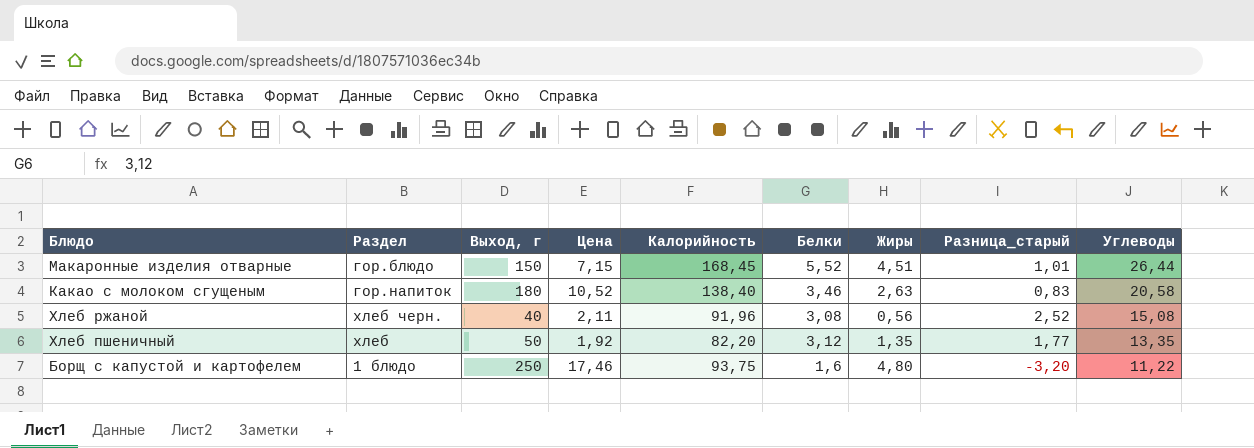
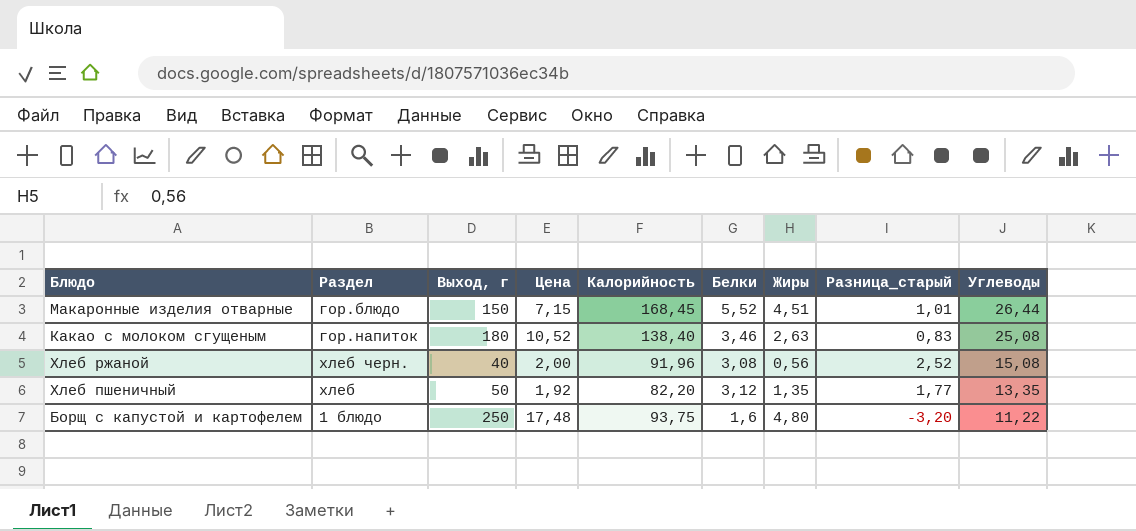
Какао с молоком сгущеным | Углеводы: 20,58 -> 25,08
Хлеб ржаной | Цена: 2,11 -> 2,00
Борщ с капустой и картофелем | Цена: 17,46 -> 17,48

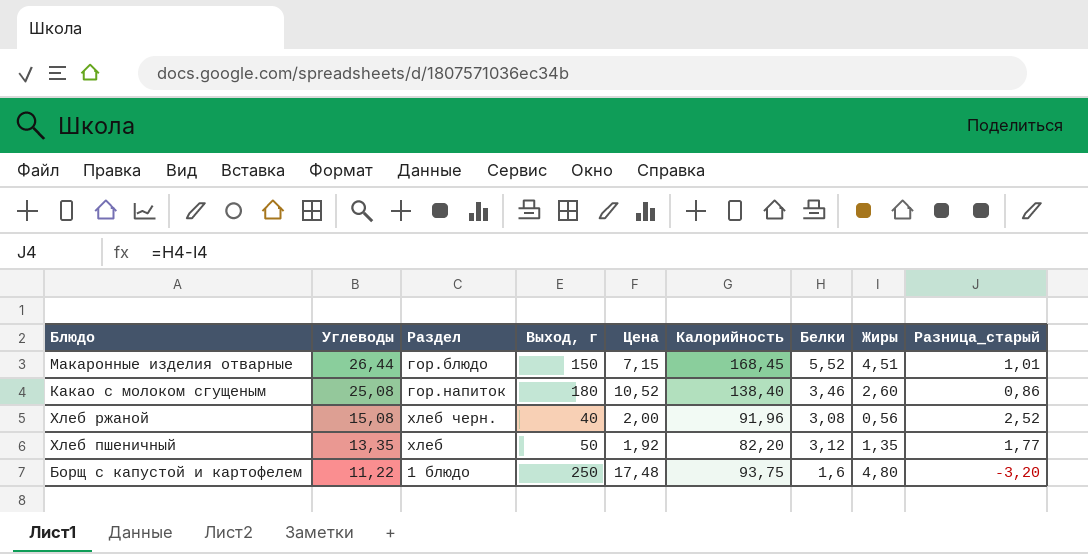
column Углеводы | position: 9 -> 2
Какао с молоком сгущеным | Жиры: 2,63 -> 2,60
Какао с молоком сгущеным | Разница_старый: 0,83 -> 0,86

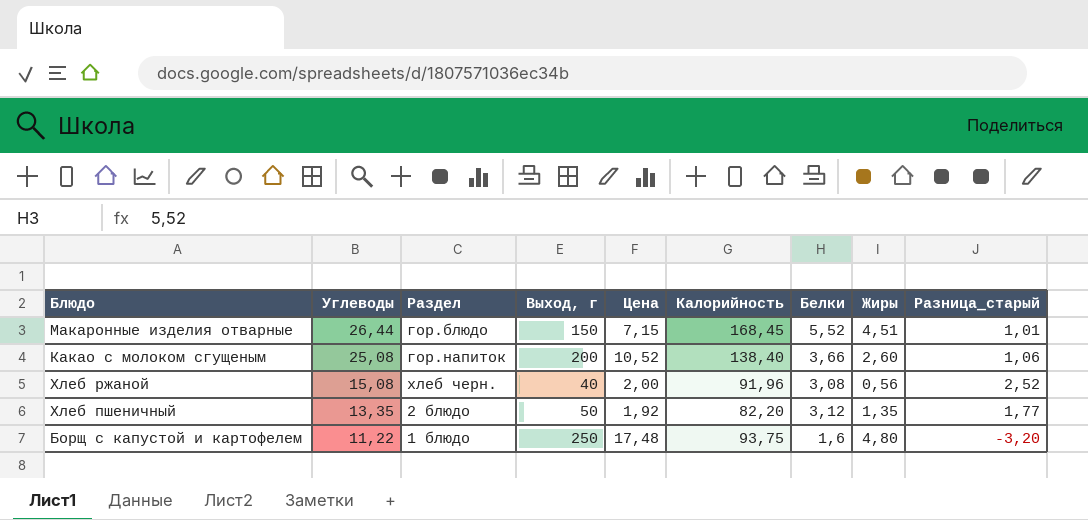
Какао с молоком сгущеным | Выход, г: 180 -> 200
Какао с молоком сгущеным | Белки: 3,46 -> 3,66
Какао с молоком сгущеным | Разница_старый: 0,86 -> 1,06
Хлеб пшеничный | Раздел: хлеб -> 2 блюдо

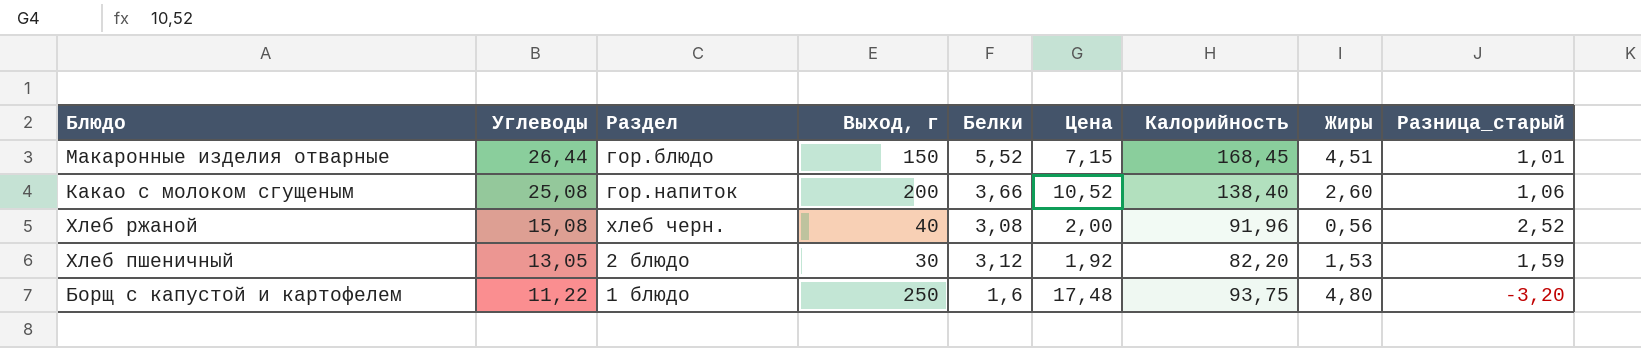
column Белки | position: 7 -> 5
Хлеб пшеничный | Углеводы: 13,35 -> 13,05
Хлеб пшеничный | Выход, г: 50 -> 30
Хлеб пшеничный | Жиры: 1,35 -> 1,53
Хлеб пшеничный | Разница_старый: 1,77 -> 1,59

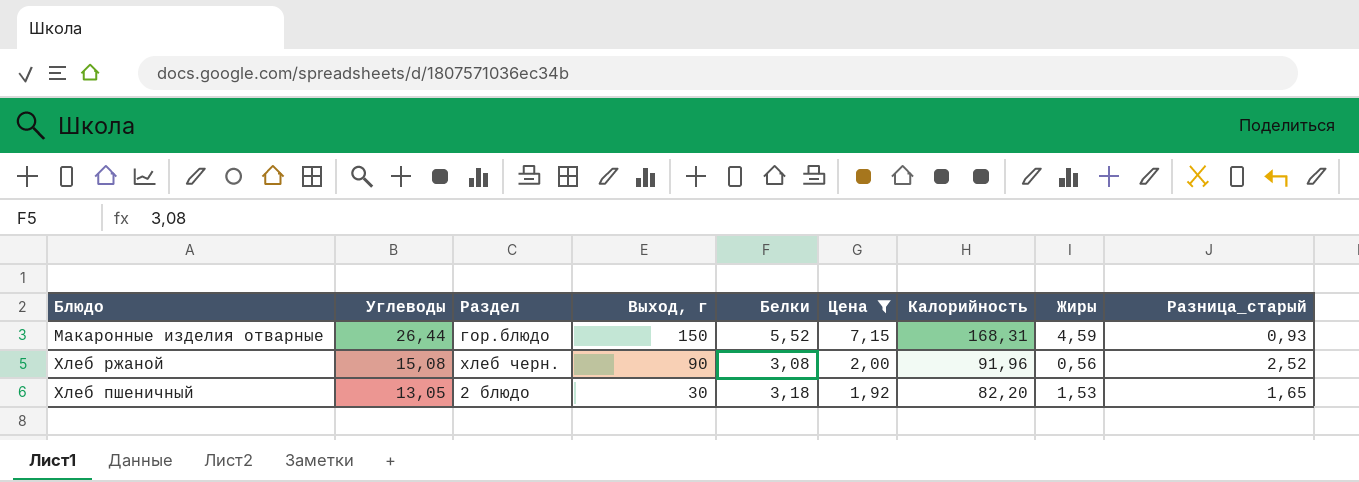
filter: none -> Цена <= 7,15
Макаронные изделия отварные | Калорийность: 168,45 -> 168,31
Макаронные изделия отварные | Жиры: 4,51 -> 4,59
Макаронные изделия отварные | Разница_старый: 1,01 -> 0,93
Хлеб ржаной | Выход, г: 40 -> 90
Хлеб пшеничный | Белки: 3,12 -> 3,18
Хлеб пшеничный | Разница_старый: 1,59 -> 1,65

